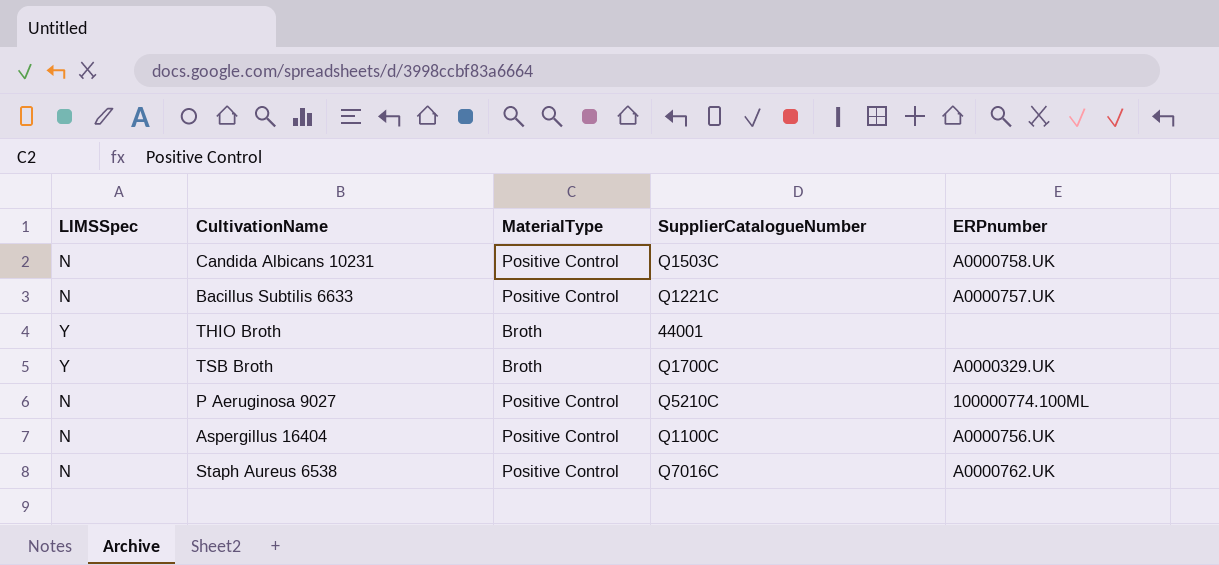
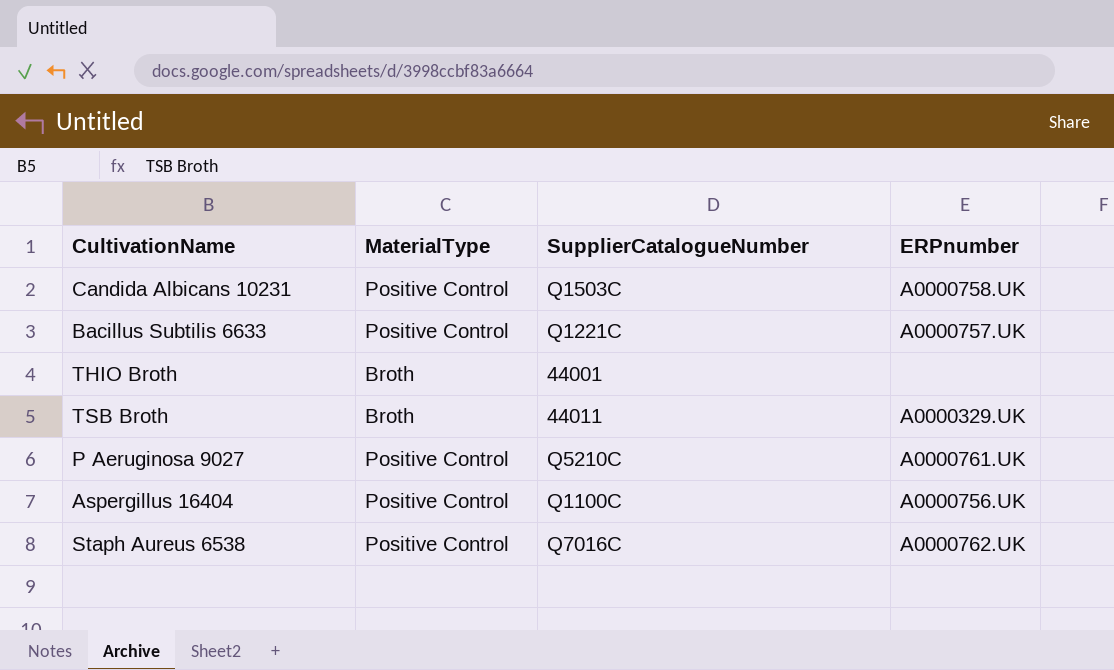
column LIMSSpec | position: 1 -> none
TSB Broth | SupplierCatalogueNumber: Q1700C -> 44011
P Aeruginosa 9027 | ERPnumber: 100000774.100ML -> A0000761.UK

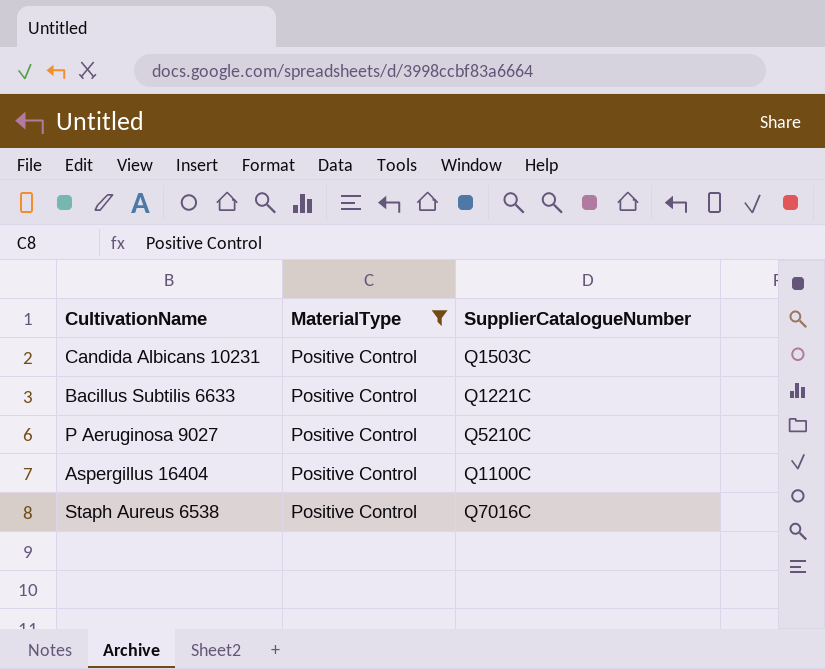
filter: none -> MaterialType = Positive Control
column ERPnumber | position: 4 -> none

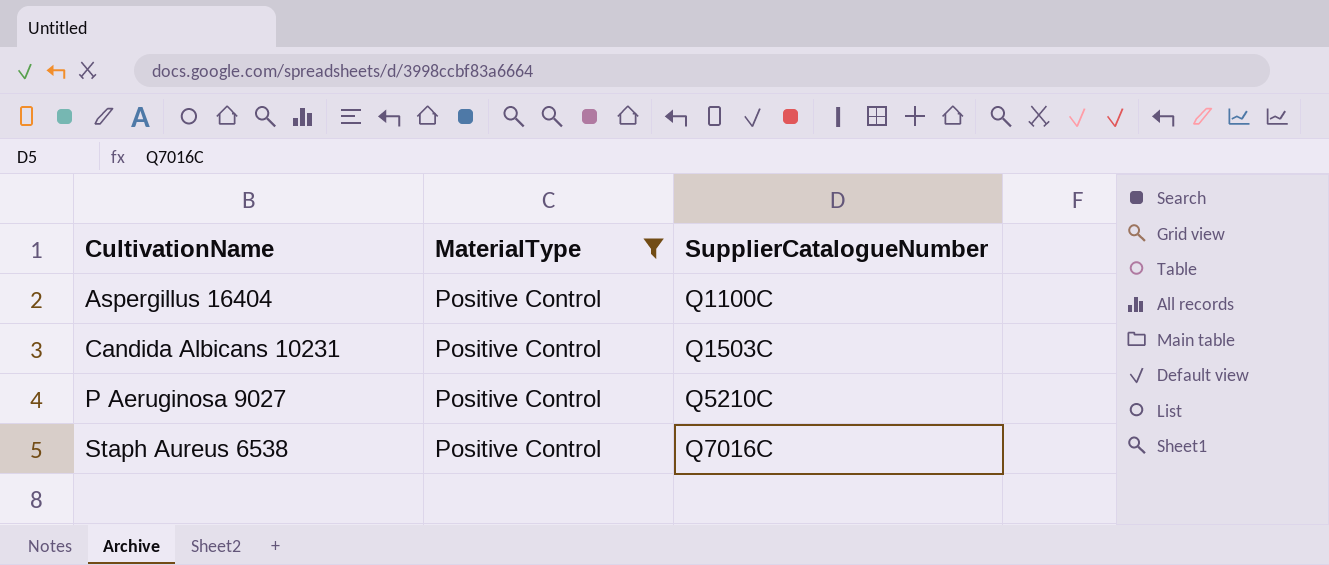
row order: none -> CultivationName ascending
row Bacillus Subtilis 6633: Positive Control | Q1221C -> none

